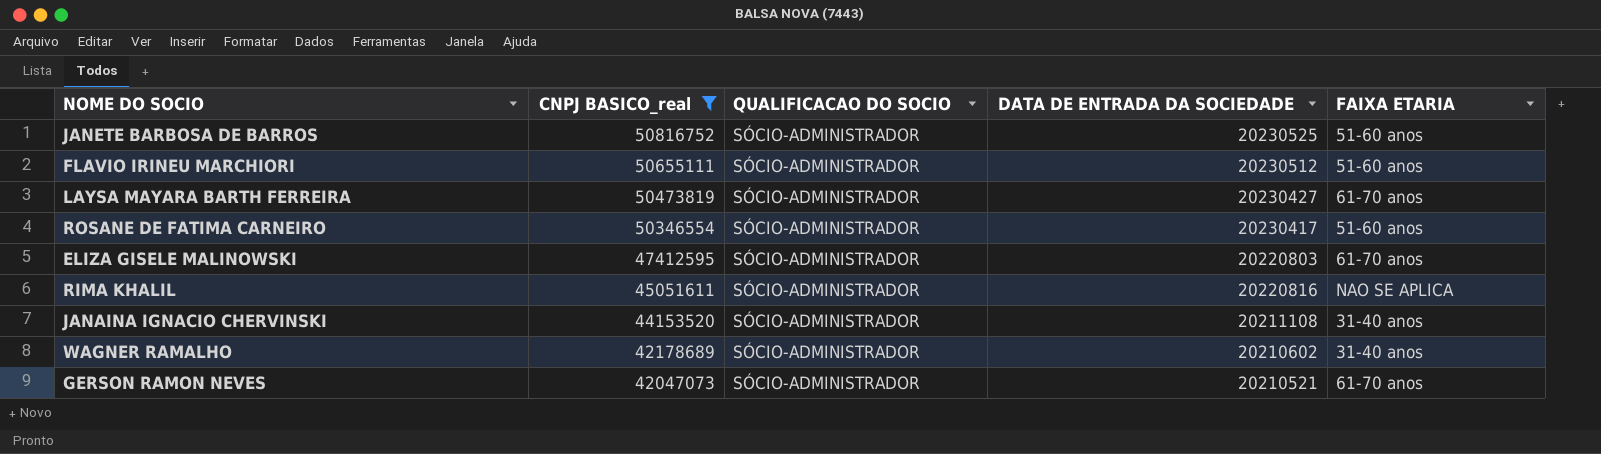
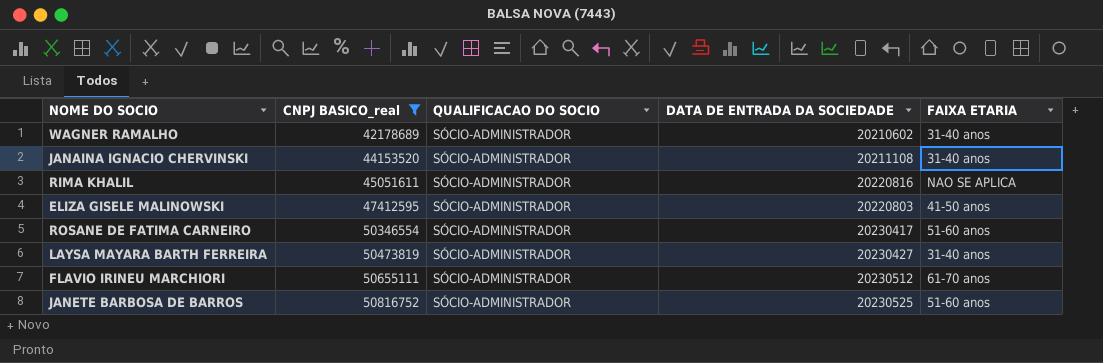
row order: CNPJ BASICO_real descending -> CNPJ BASICO_real ascending
row GERSON RAMON NEVES: 42047073 | SÓCIO-ADMINISTRADOR | 20210521 | 61-70 anos -> none
ELIZA GISELE MALINOWSKI | FAIXA ETARIA: 61-70 anos -> 41-50 anos
LAYSA MAYARA BARTH FERREIRA | FAIXA ETARIA: 61-70 anos -> 31-40 anos
FLAVIO IRINEU MARCHIORI | FAIXA ETARIA: 51-60 anos -> 61-70 anos

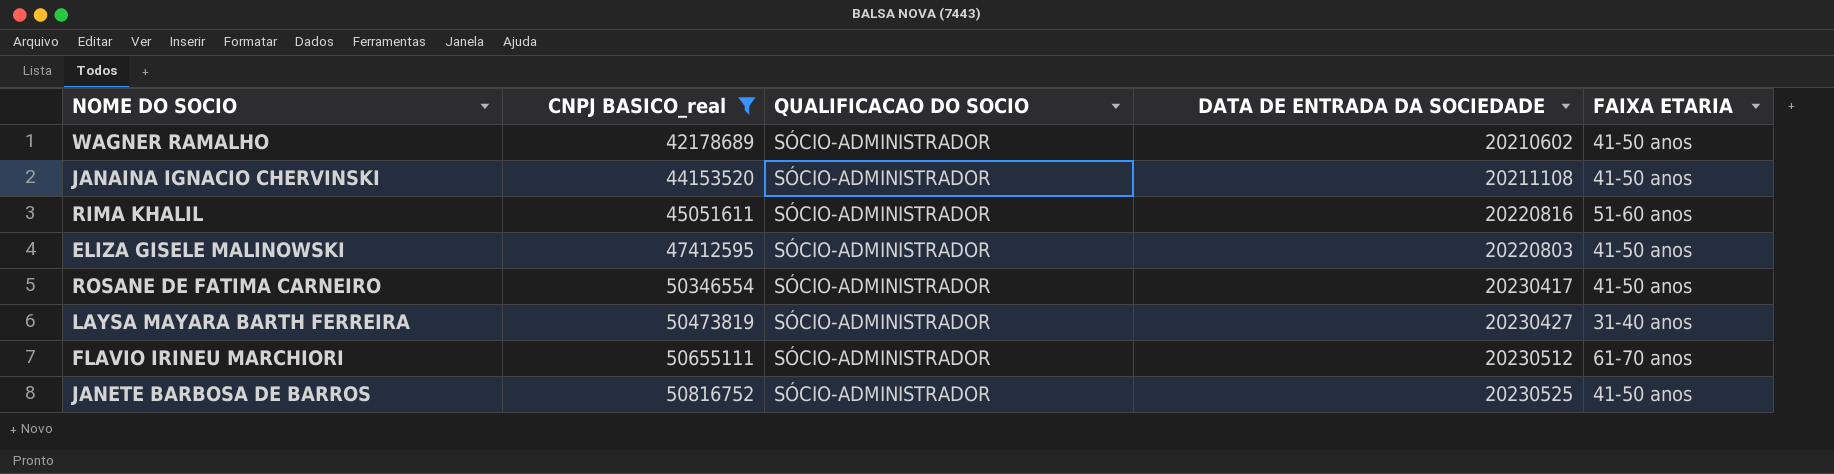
WAGNER RAMALHO | FAIXA ETARIA: 31-40 anos -> 41-50 anos
JANAINA IGNACIO CHERVINSKI | FAIXA ETARIA: 31-40 anos -> 41-50 anos
RIMA KHALIL | FAIXA ETARIA: NAO SE APLICA -> 51-60 anos
ROSANE DE FATIMA CARNEIRO | FAIXA ETARIA: 51-60 anos -> 41-50 anos
JANETE BARBOSA DE BARROS | FAIXA ETARIA: 51-60 anos -> 41-50 anos

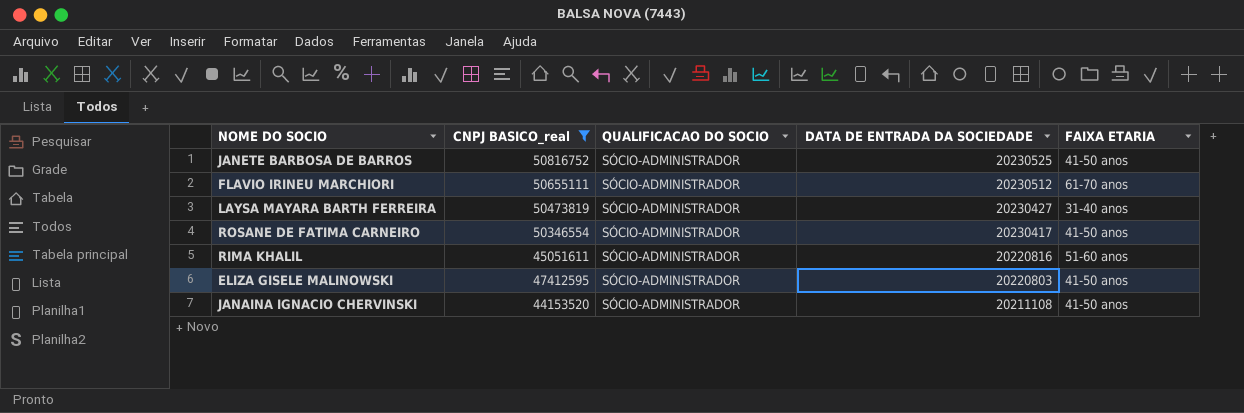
row order: CNPJ BASICO_real ascending -> DATA DE ENTRADA DA SOCIEDADE descending
row WAGNER RAMALHO: 42178689 | SÓCIO-ADMINISTRADOR | 20210602 | 41-50 anos -> none

